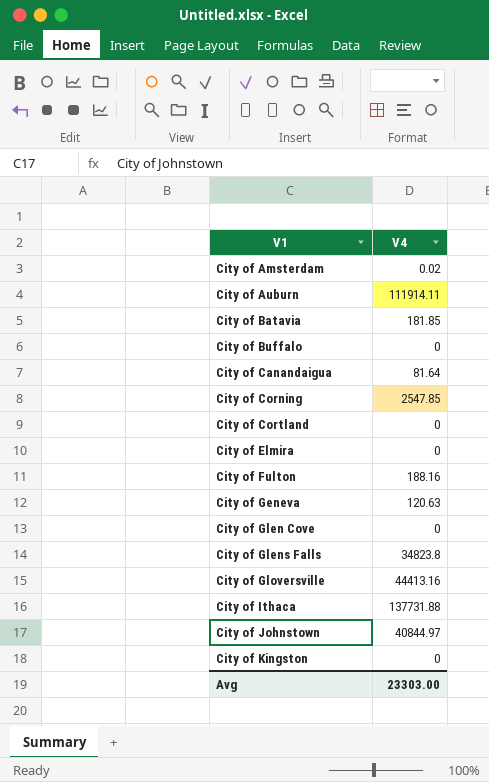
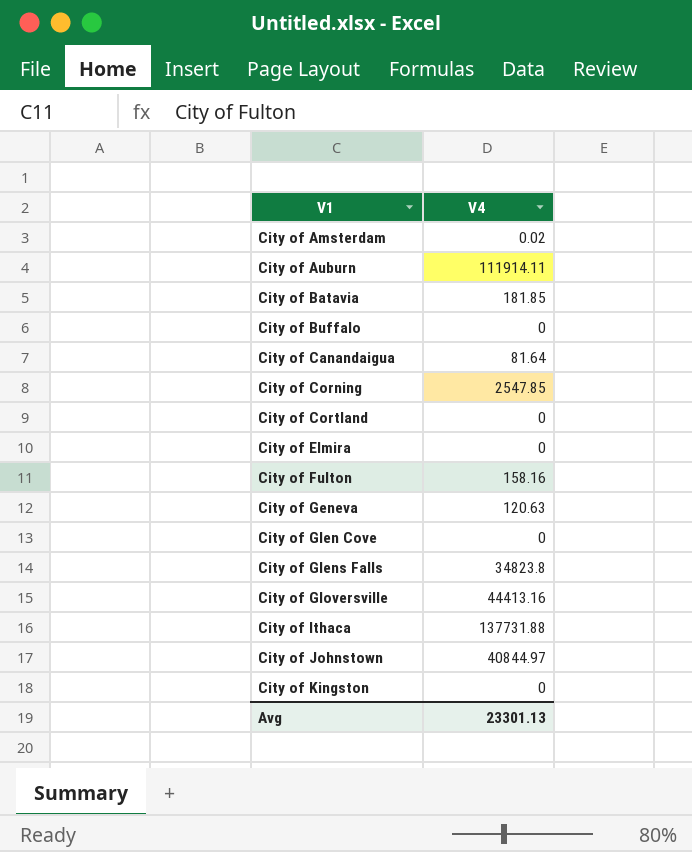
City of Fulton | V4: 188.16 -> 158.16
Avg | V4: 23303.00 -> 23301.13

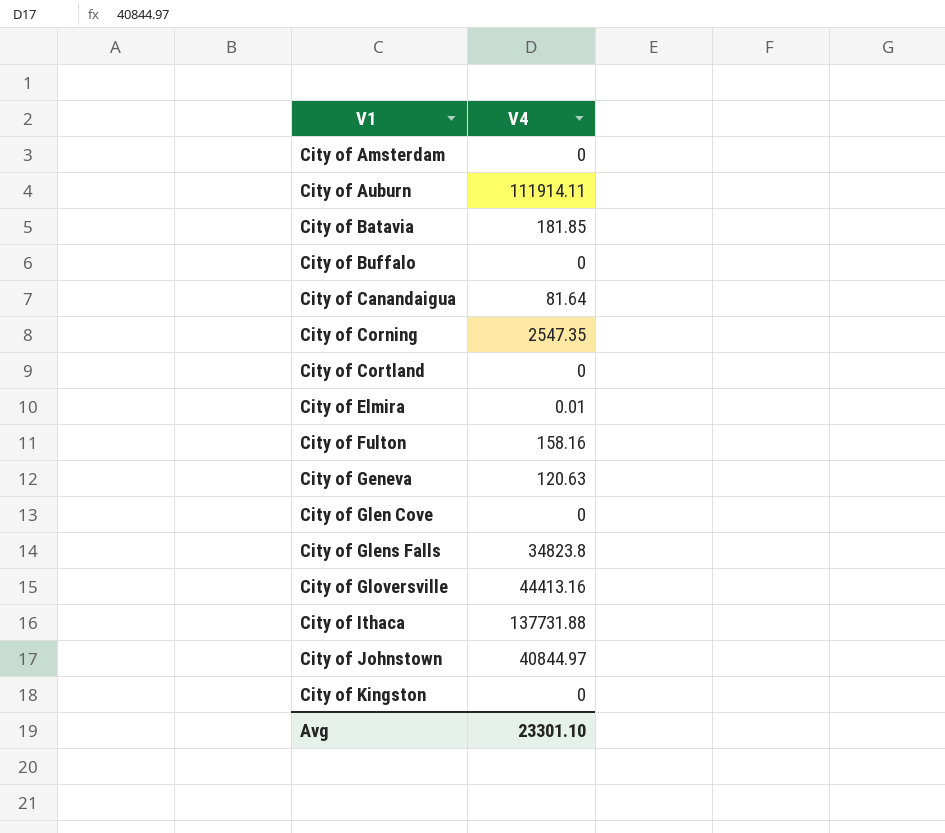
City of Amsterdam | V4: 0.02 -> 0
City of Corning | V4: 2547.85 -> 2547.35
City of Elmira | V4: 0 -> 0.01
Avg | V4: 23301.13 -> 23301.10

